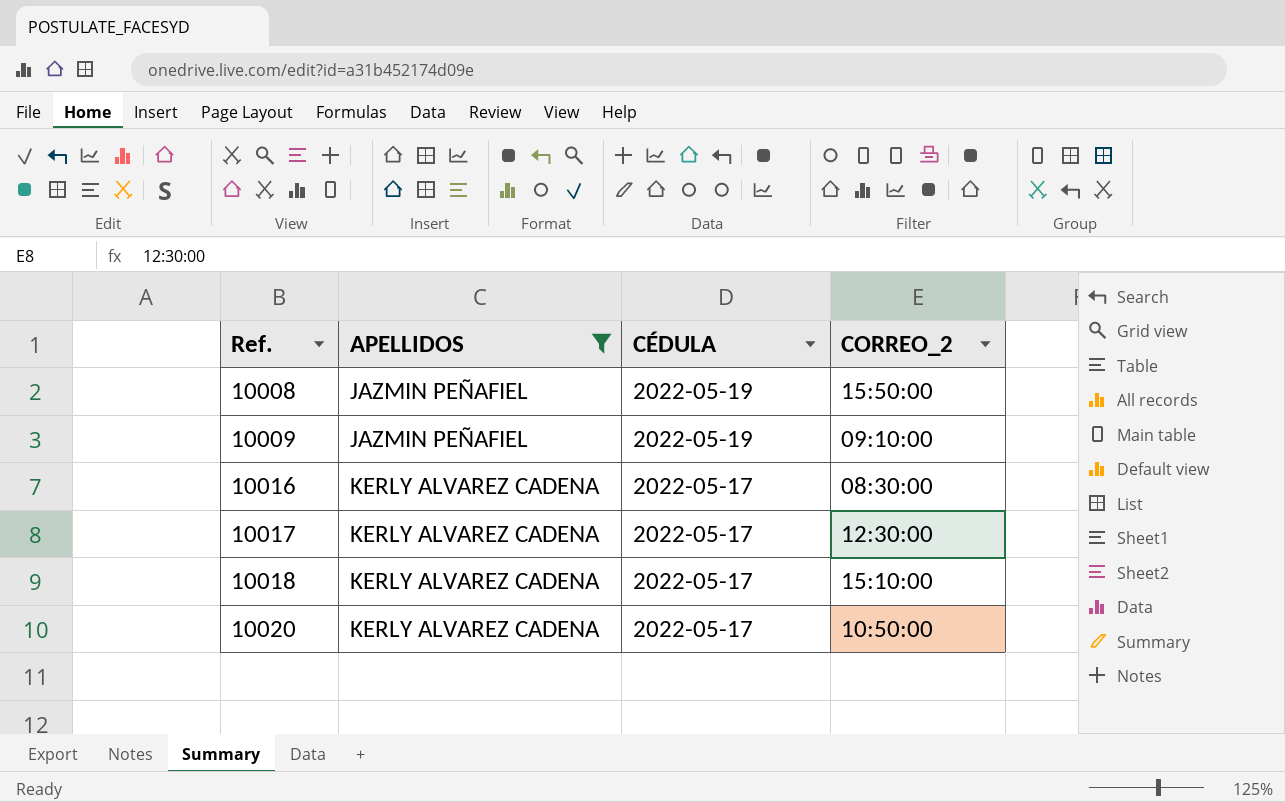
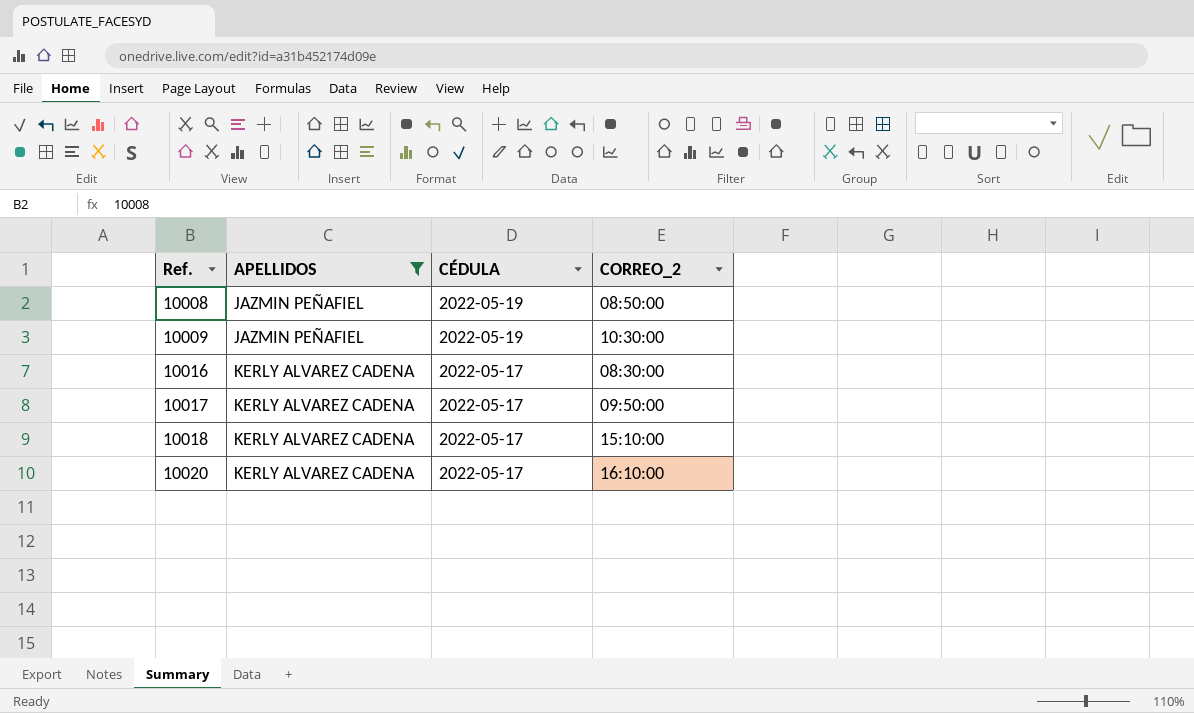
10008 | CORREO_2: 15:50:00 -> 08:50:00
10009 | CORREO_2: 09:10:00 -> 10:30:00
10017 | CORREO_2: 12:30:00 -> 09:50:00
10020 | CORREO_2: 10:50:00 -> 16:10:00

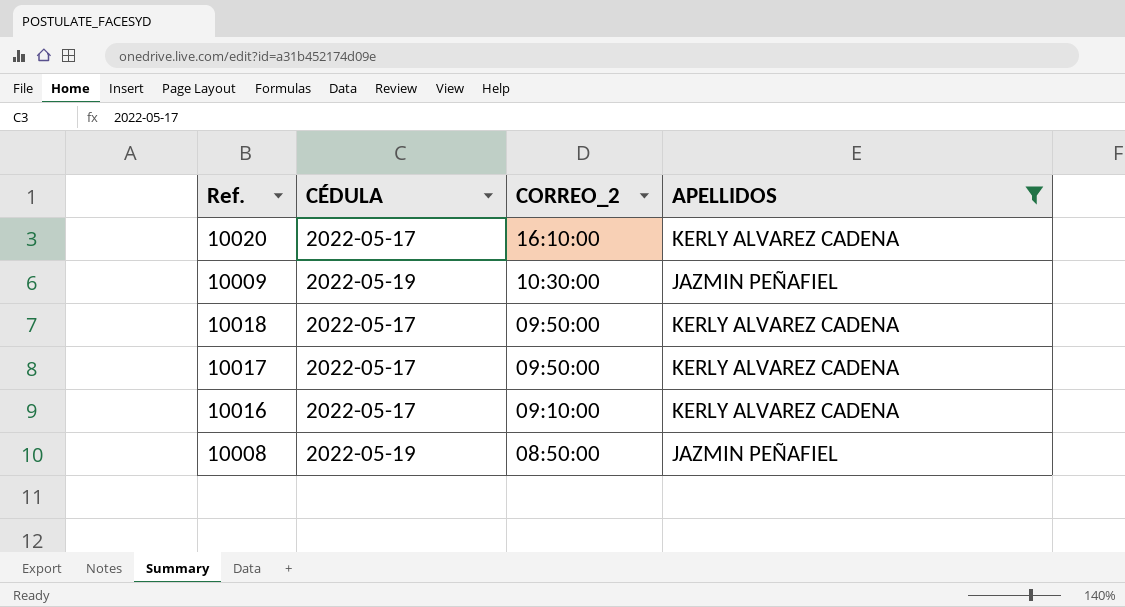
row order: Ref. ascending -> CORREO_2 descending
column APELLIDOS | position: 2 -> 4
10018 | CORREO_2: 15:10:00 -> 09:50:00
10016 | CORREO_2: 08:30:00 -> 09:10:00

